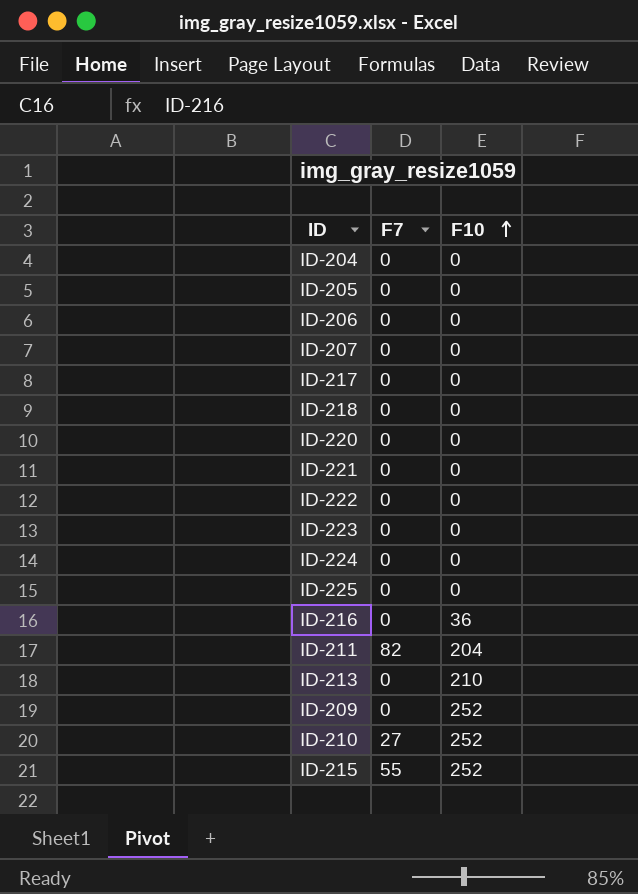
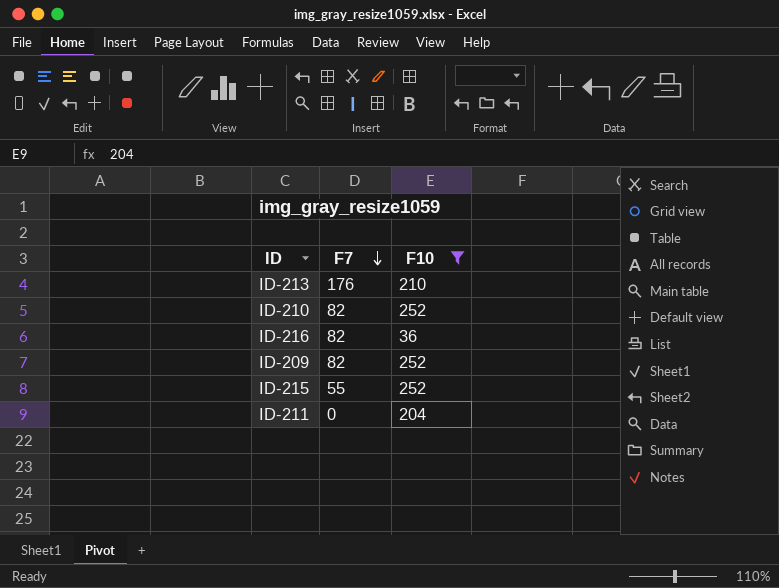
filter: none -> F10 != 0
row order: F10 ascending -> F7 descending
ID-213 | F7: 0 -> 176
ID-210 | F7: 27 -> 82
ID-216 | F7: 0 -> 82
ID-209 | F7: 0 -> 82
ID-211 | F7: 82 -> 0

